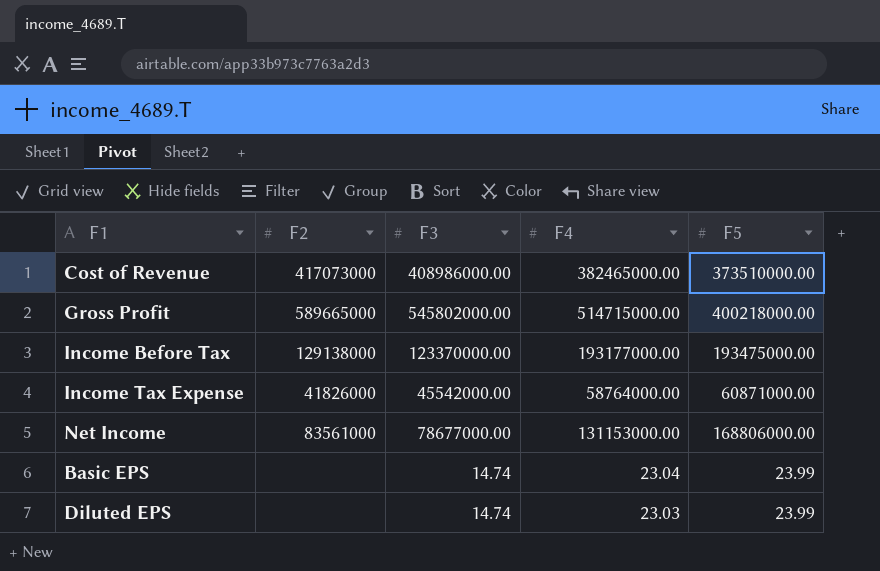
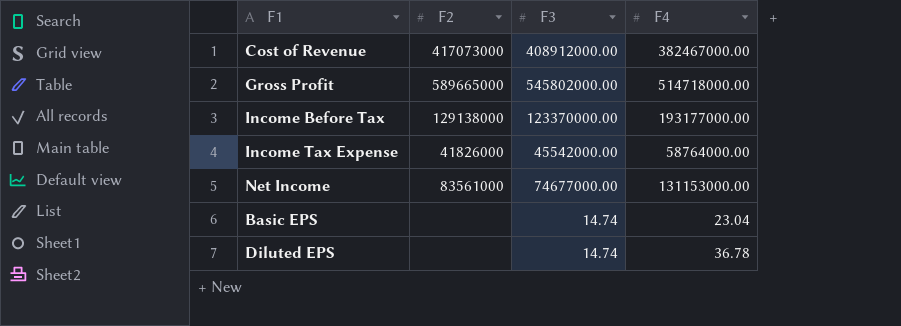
column F5 | position: 5 -> none
Cost of Revenue | F3: 408986000.00 -> 408912000.00
Cost of Revenue | F4: 382465000.00 -> 382467000.00
Gross Profit | F4: 514715000.00 -> 514718000.00
Net Income | F3: 78677000.00 -> 74677000.00
Diluted EPS | F4: 23.03 -> 36.78

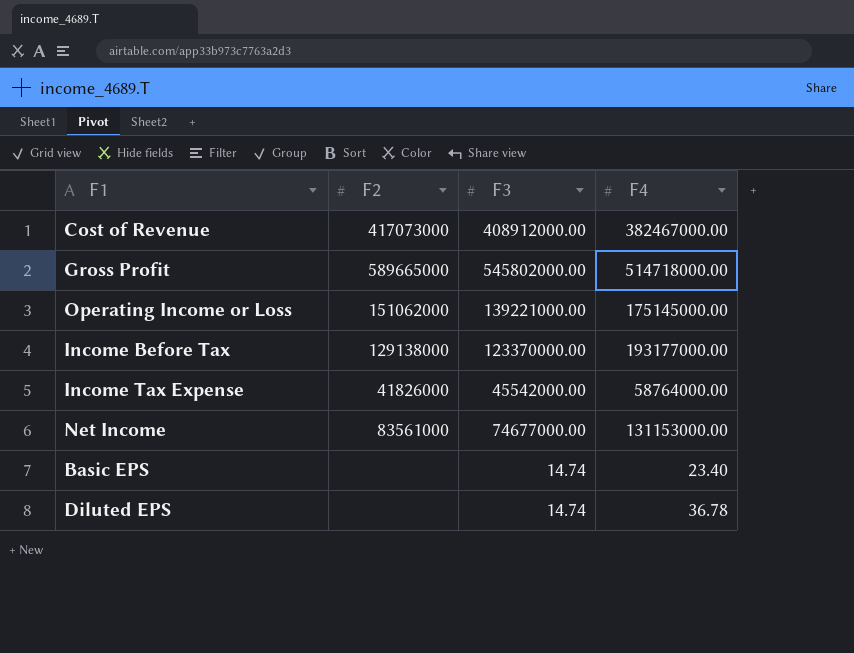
row Operating Income or Loss: none -> 151062000 | 139221000.00 | 175145000.00
Basic EPS | F4: 23.04 -> 23.40

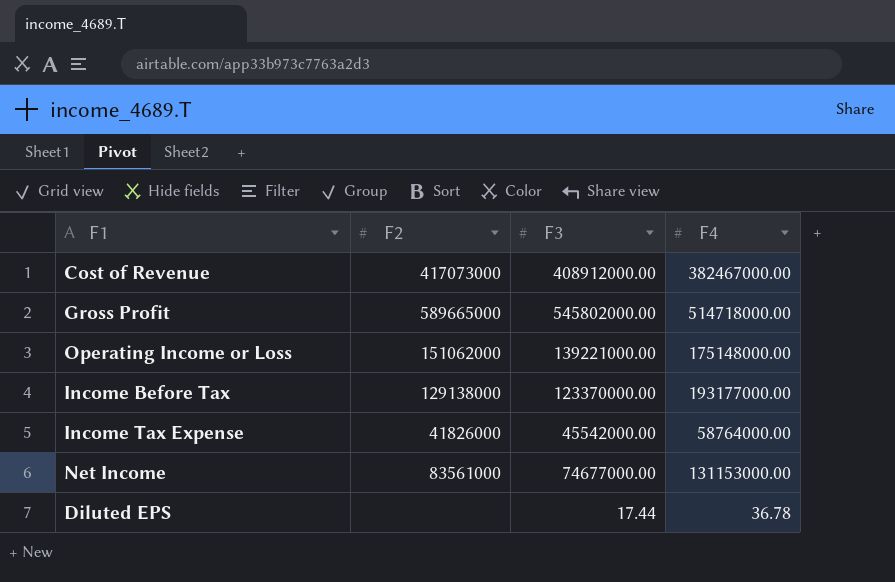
row Basic EPS: none | 14.74 | 23.40 -> none
Operating Income or Loss | F4: 175145000.00 -> 175148000.00
Diluted EPS | F3: 14.74 -> 17.44

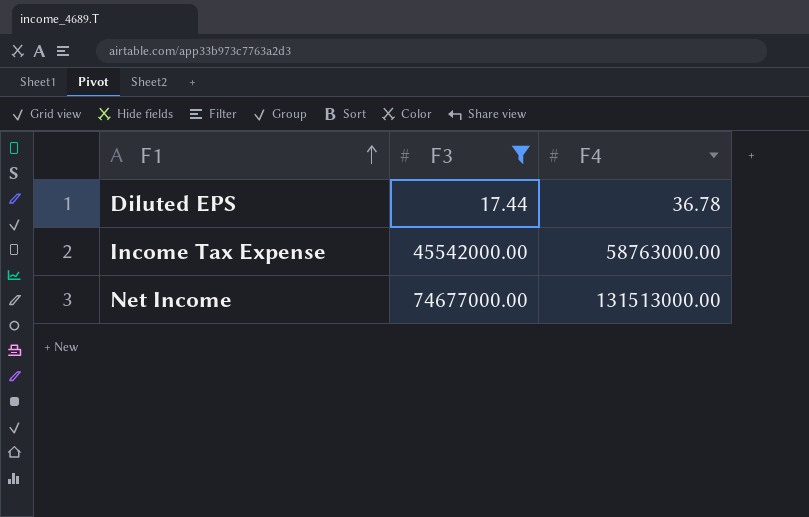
filter: none -> F3 <= 74677000.00
row order: none -> F1 ascending
column F2 | position: 2 -> none
Income Tax Expense | F4: 58764000.00 -> 58763000.00
Net Income | F4: 131153000.00 -> 131513000.00

